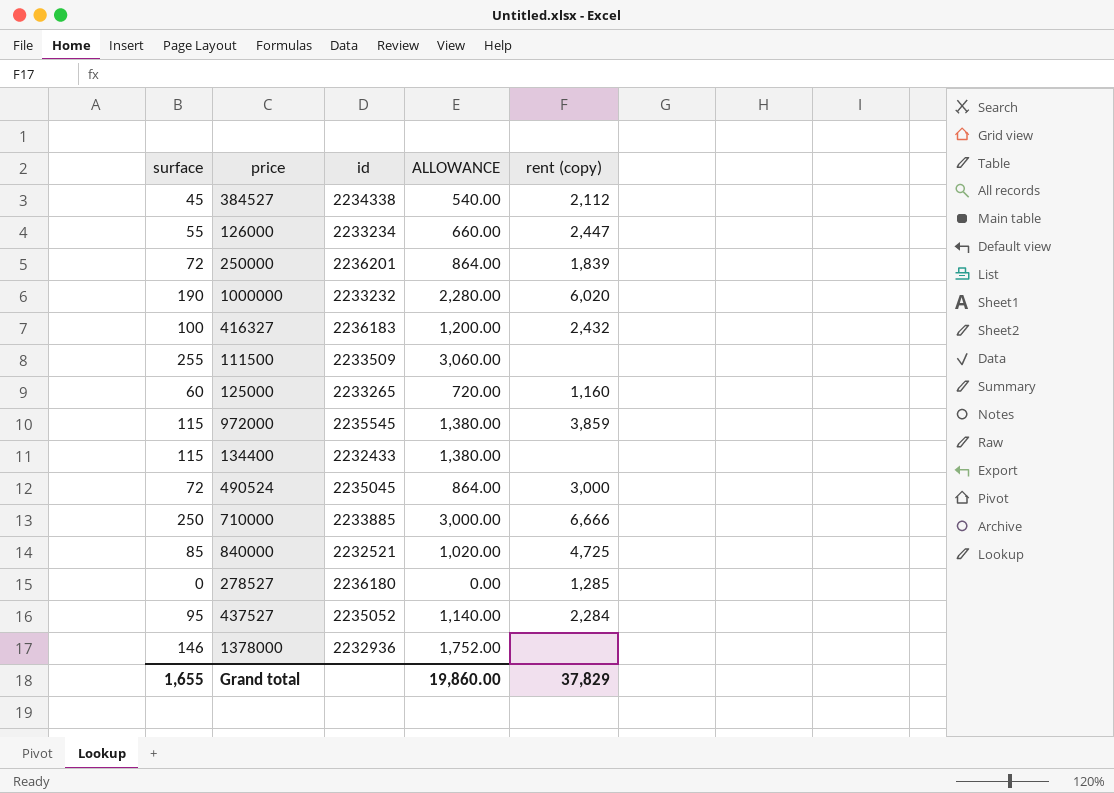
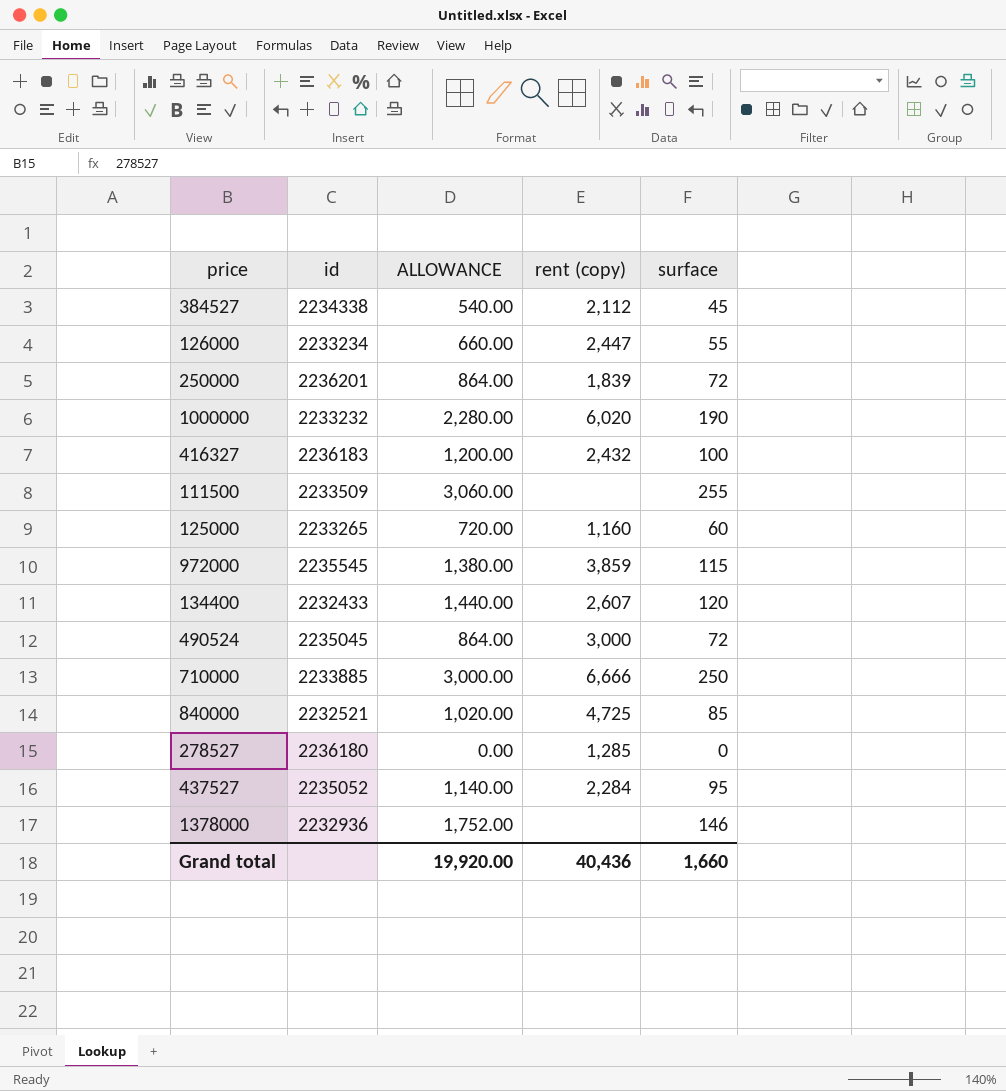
column surface | position: 1 -> 5
134400 | ALLOWANCE: 1,380.00 -> 1,440.00
134400 | rent (copy): none -> 2,607
134400 | surface: 115 -> 120
Grand total | ALLOWANCE: 19,860.00 -> 19,920.00
Grand total | rent (copy): 37,829 -> 40,436
Grand total | surface: 1,655 -> 1,660

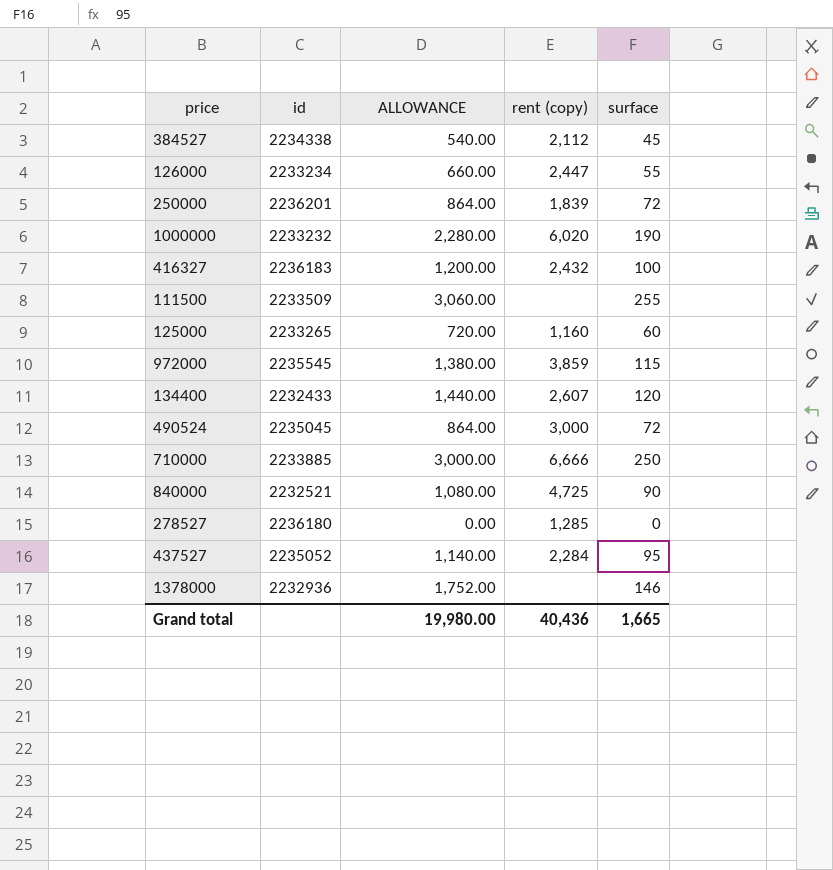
840000 | ALLOWANCE: 1,020.00 -> 1,080.00
840000 | surface: 85 -> 90
Grand total | ALLOWANCE: 19,920.00 -> 19,980.00
Grand total | surface: 1,660 -> 1,665

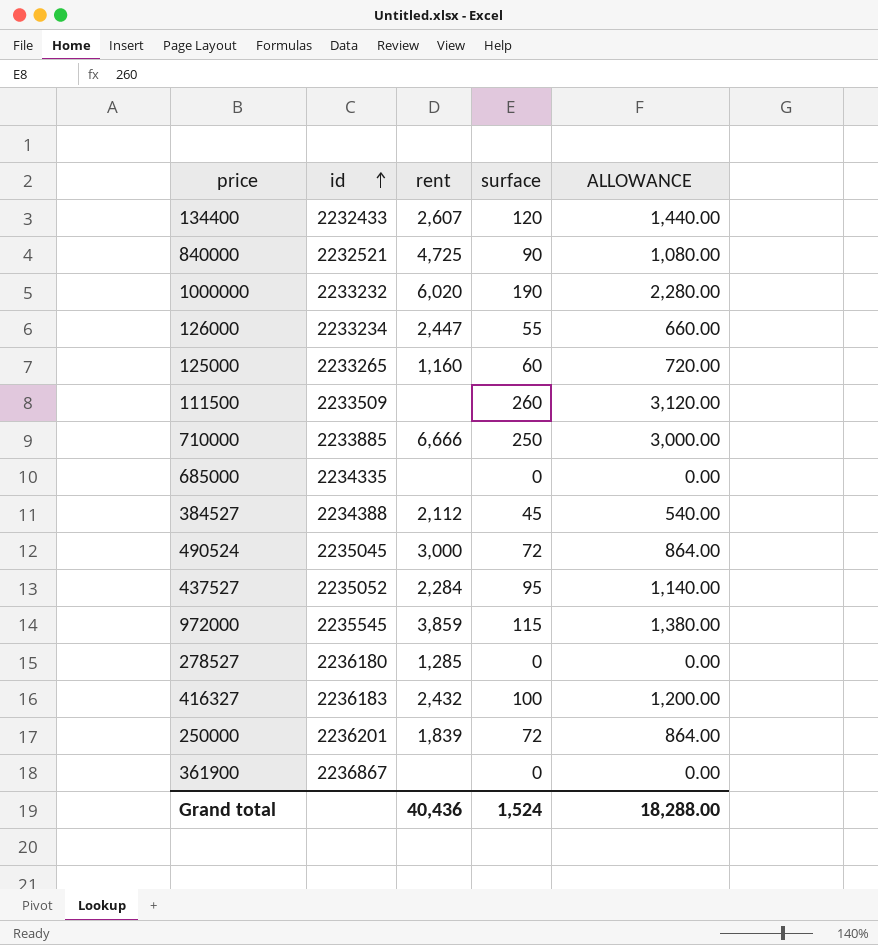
row order: none -> id ascending
column name: rent (copy) -> rent
column ALLOWANCE | position: 3 -> 5
row 1378000: 2232936 | 1,752.00 | none | 146 -> none
111500 | surface: 255 -> 260
111500 | ALLOWANCE: 3,060.00 -> 3,120.00
row 685000: none -> 2234335 | none | 0 | 0.00
384527 | id: 2234338 -> 2234388
row 361900: none -> 2236867 | none | 0 | 0.00
Grand total | surface: 1,665 -> 1,524
Grand total | ALLOWANCE: 19,980.00 -> 18,288.00

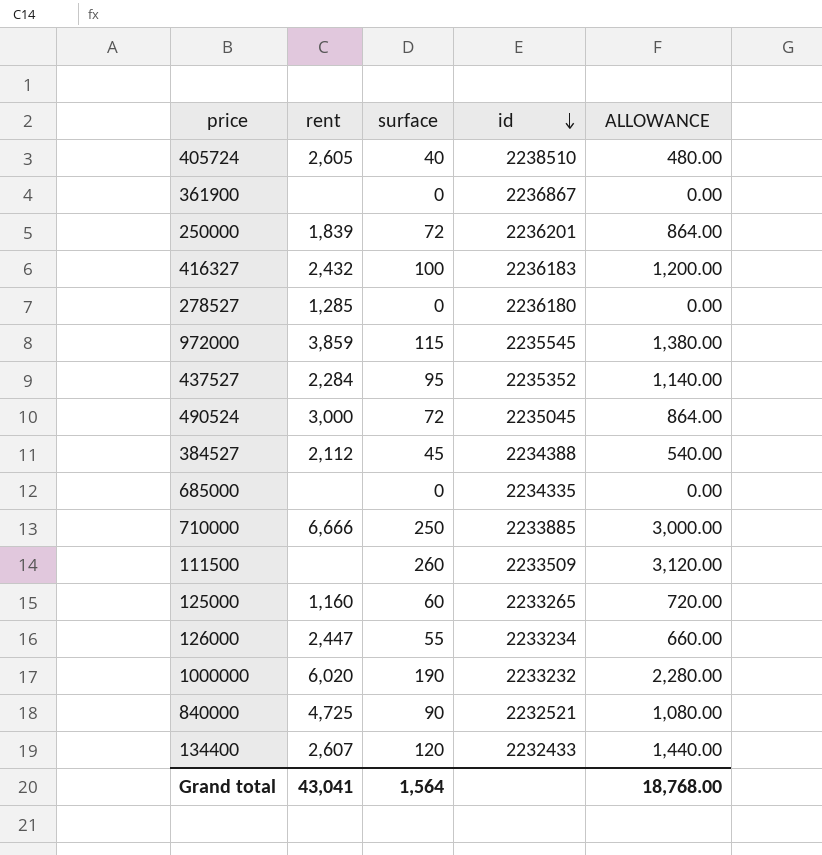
row order: id ascending -> id descending
column id | position: 2 -> 4
row 405724: none -> 2,605 | 40 | 2238510 | 480.00
437527 | id: 2235052 -> 2235352
Grand total | rent: 40,436 -> 43,041
Grand total | surface: 1,524 -> 1,564
Grand total | ALLOWANCE: 18,288.00 -> 18,768.00

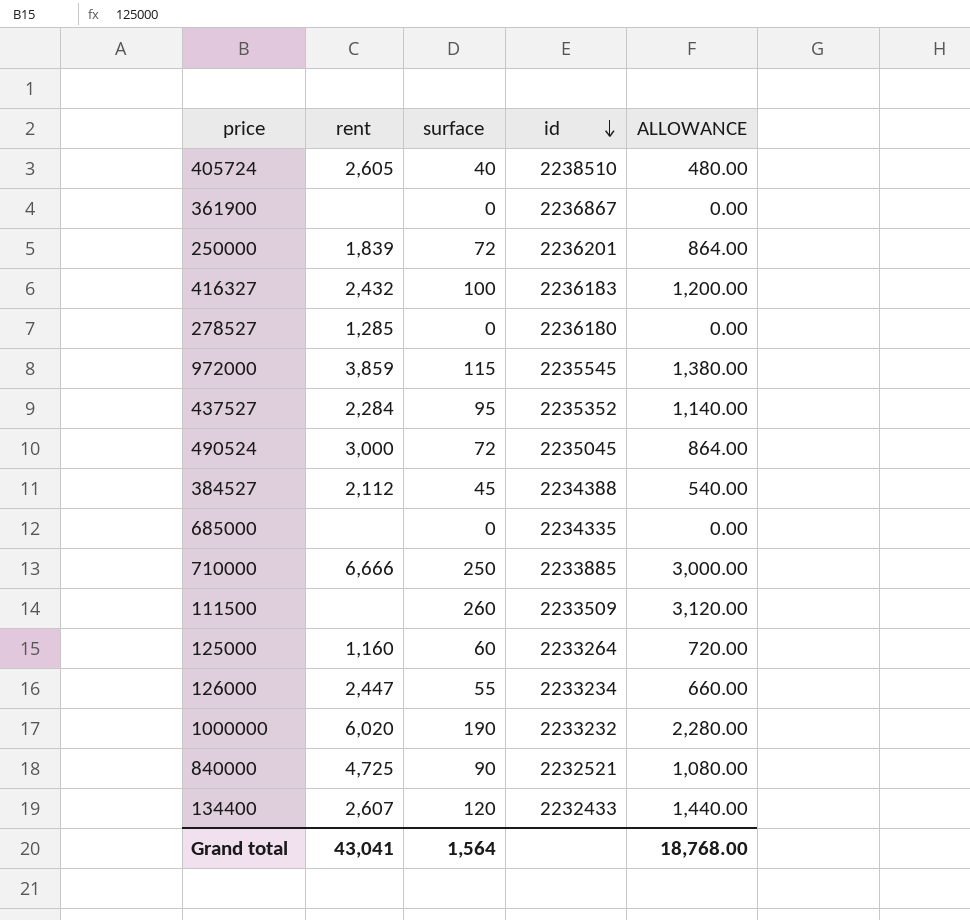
125000 | id: 2233265 -> 2233264

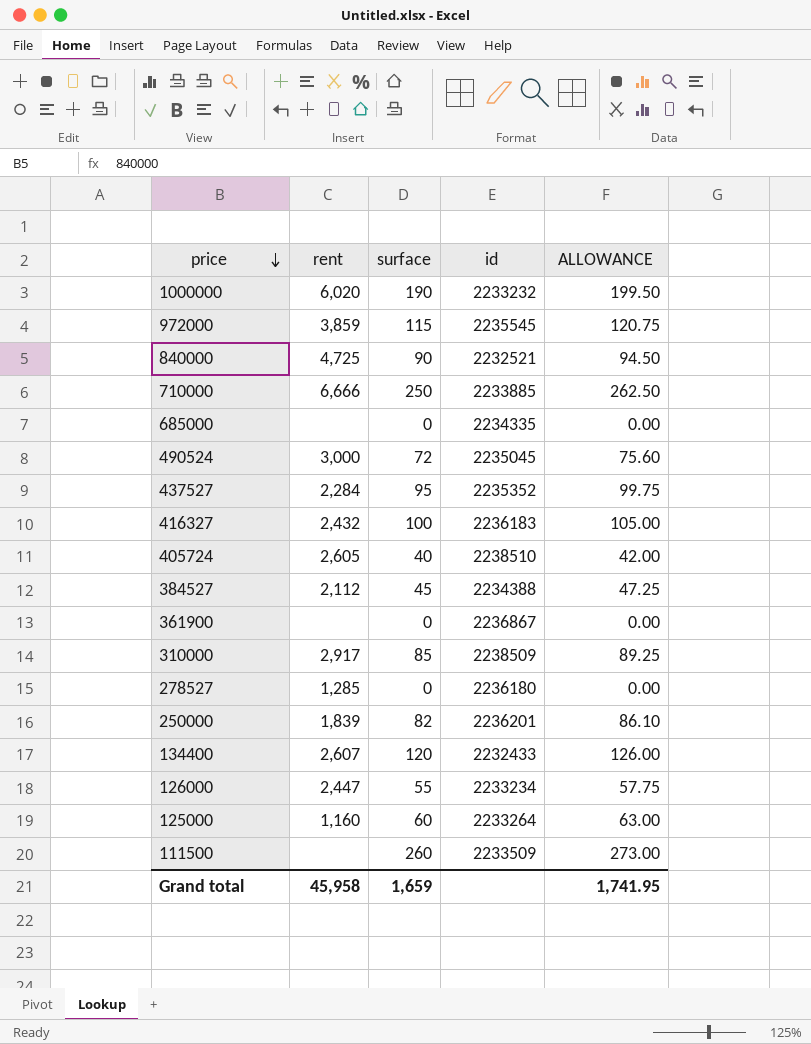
row order: id descending -> price descending
column ALLOWANCE | formula: [surface] * 12 -> [surface] * 1.05
row 310000: none -> 2,917 | 85 | 2238509 | 89.25
250000 | surface: 72 -> 82
Grand total | rent: 43,041 -> 45,958
Grand total | surface: 1,564 -> 1,659
Grand total | ALLOWANCE: 18,768.00 -> 1,741.95

